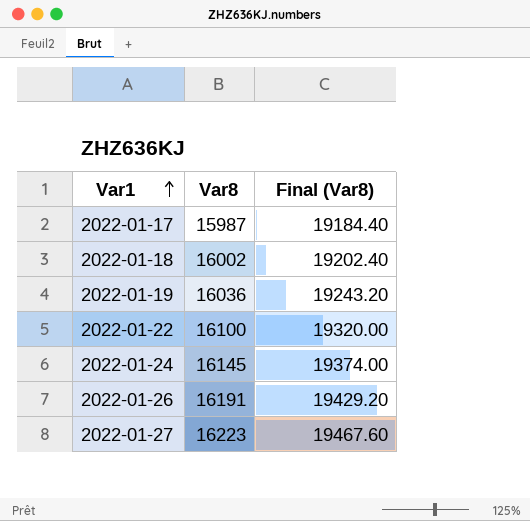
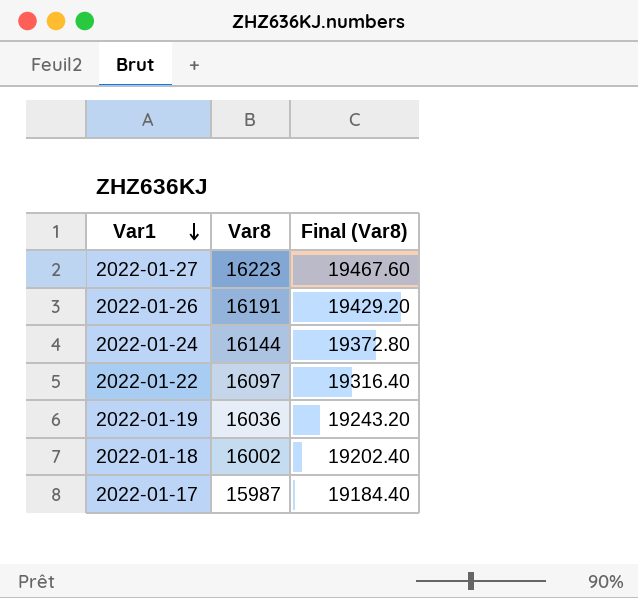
row order: Var1 ascending -> Var1 descending
2022-01-24 | Var8: 16145 -> 16144
2022-01-24 | Final (Var8): 19374.00 -> 19372.80
2022-01-22 | Var8: 16100 -> 16097
2022-01-22 | Final (Var8): 19320.00 -> 19316.40

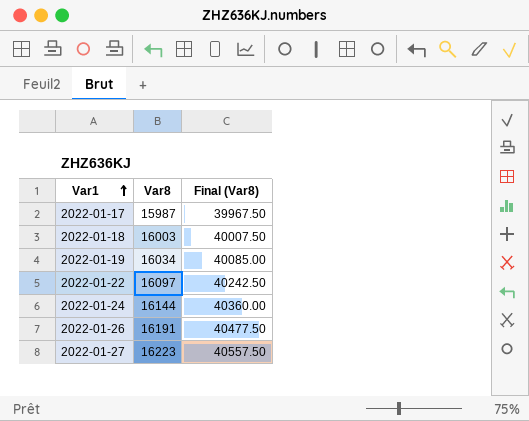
row order: Var1 descending -> Var1 ascending
column Final (Var8) | formula: [Var8] * 1.2 -> [Var8] * 2.5
2022-01-18 | Var8: 16002 -> 16003
2022-01-19 | Var8: 16036 -> 16034

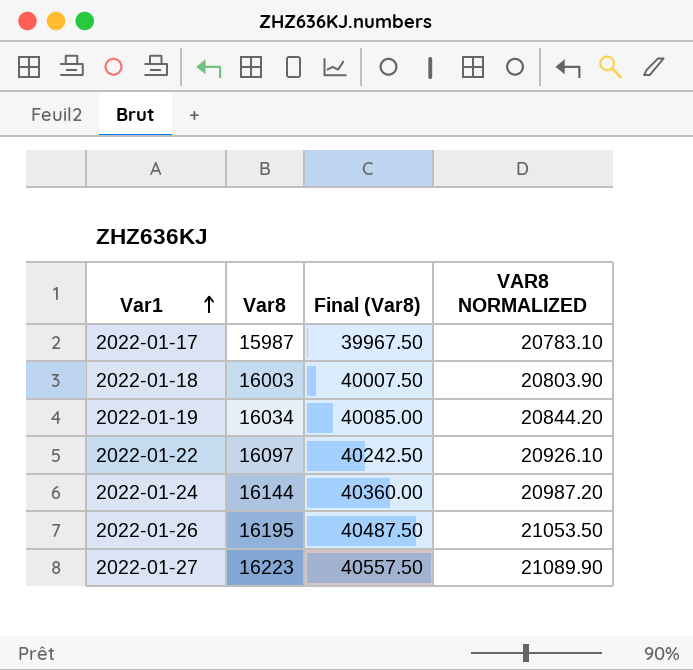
column VAR8 NORMALIZED | formula: none -> [Var8] * 1.3
2022-01-26 | Var8: 16191 -> 16195
2022-01-26 | Final (Var8): 40477.50 -> 40487.50

